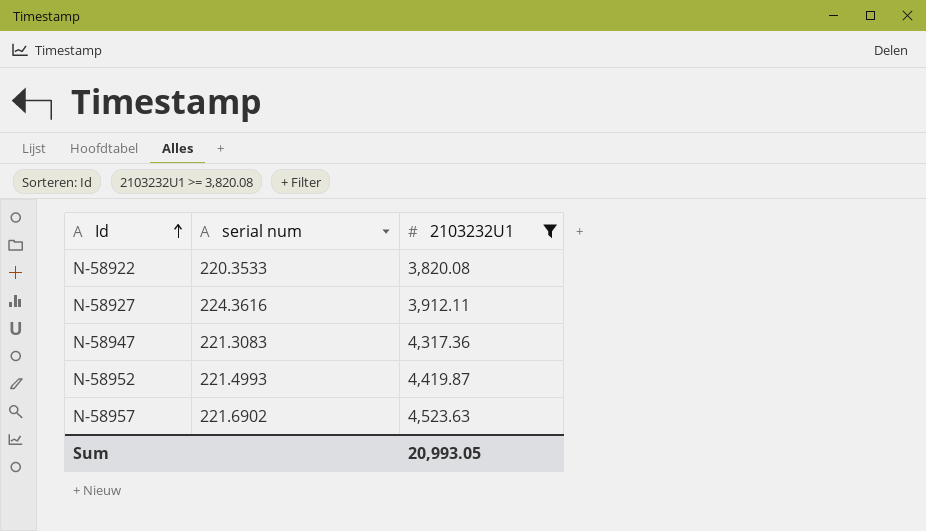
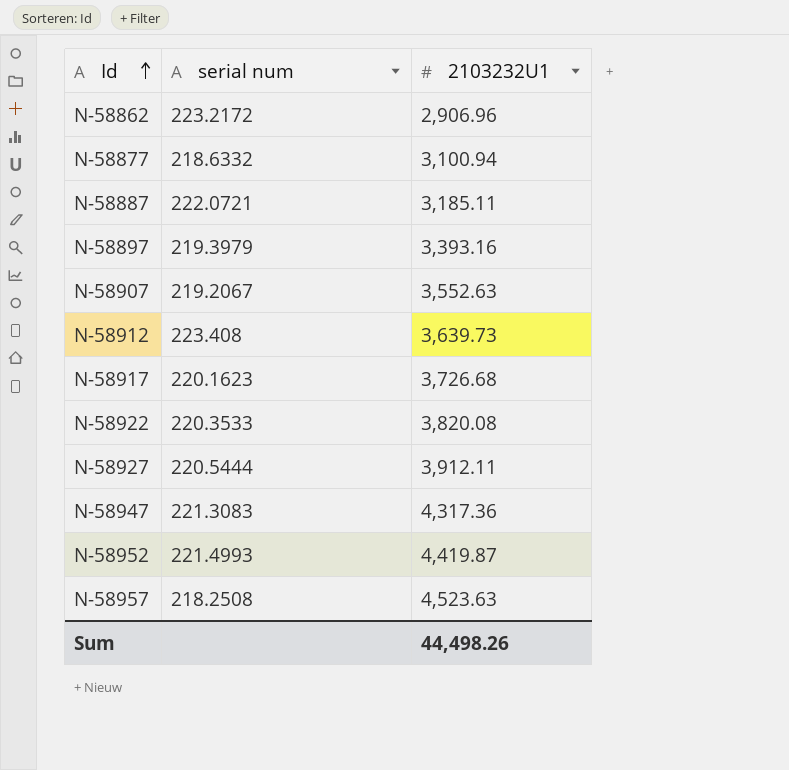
filter: 2103232U1 >= 3,820.08 -> none
N-58927 | serial num: 224.3616 -> 220.5444
N-58957 | serial num: 221.6902 -> 218.2508
Sum | 2103232U1: 20,993.05 -> 44,498.26

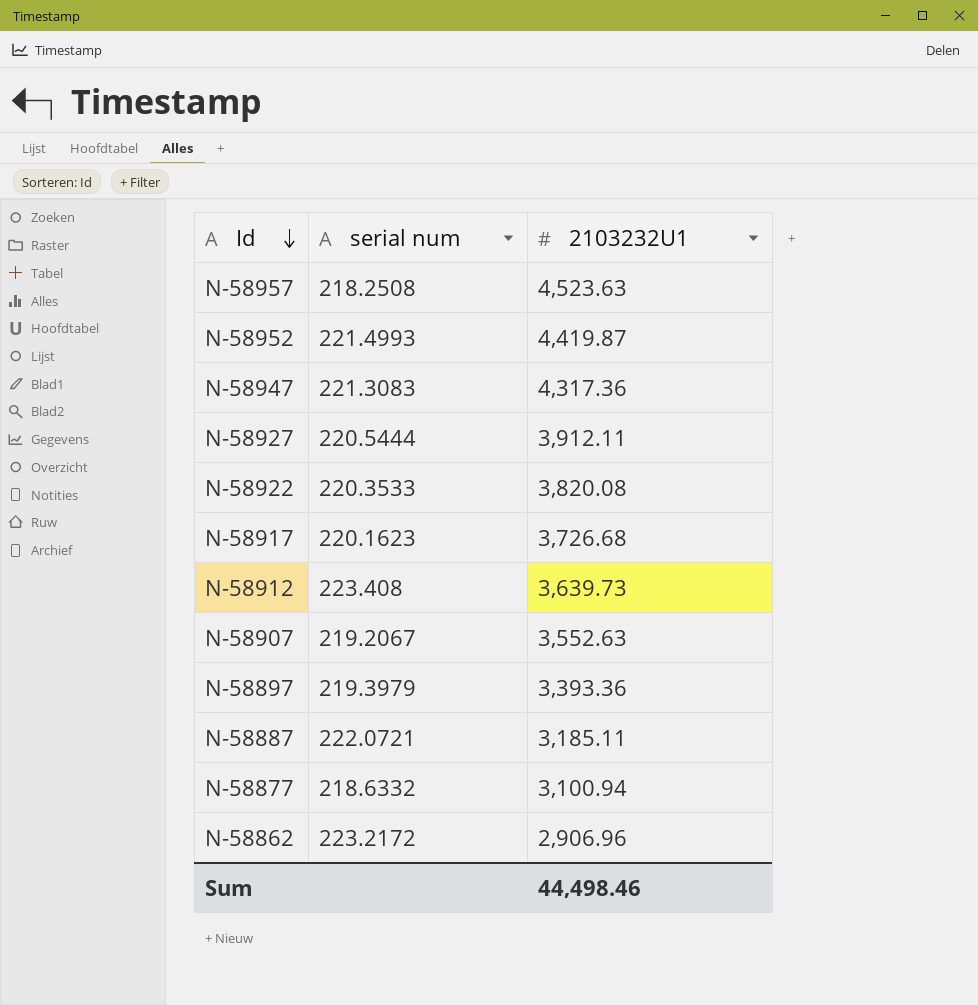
row order: Id ascending -> Id descending
N-58897 | 2103232U1: 3,393.16 -> 3,393.36
Sum | 2103232U1: 44,498.26 -> 44,498.46

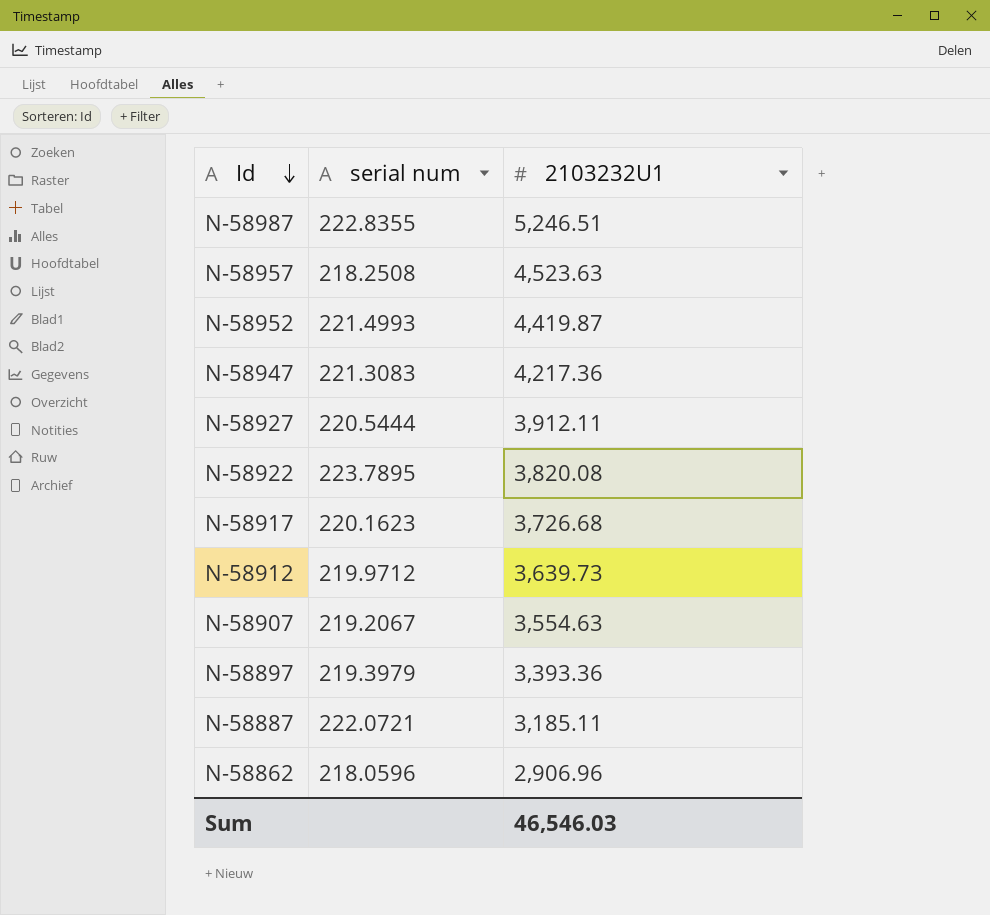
row N-58877: 218.6332 | 3,100.94 -> none
row N-58987: none -> 222.8355 | 5,246.51
N-58947 | 2103232U1: 4,317.36 -> 4,217.36
N-58922 | serial num: 220.3533 -> 223.7895
N-58912 | serial num: 223.408 -> 219.9712
N-58907 | 2103232U1: 3,552.63 -> 3,554.63
N-58862 | serial num: 223.2172 -> 218.0596
Sum | 2103232U1: 44,498.46 -> 46,546.03

